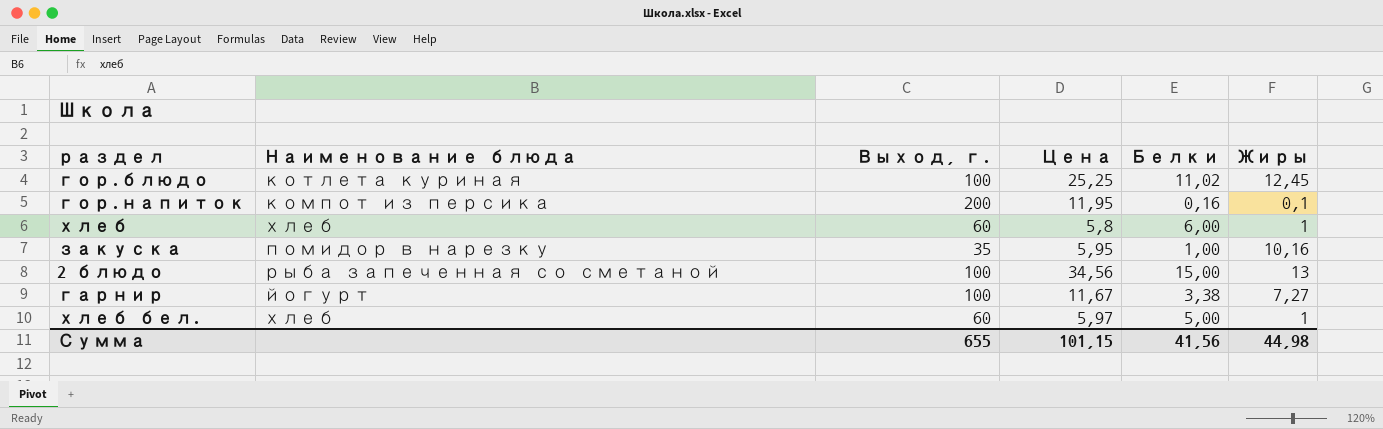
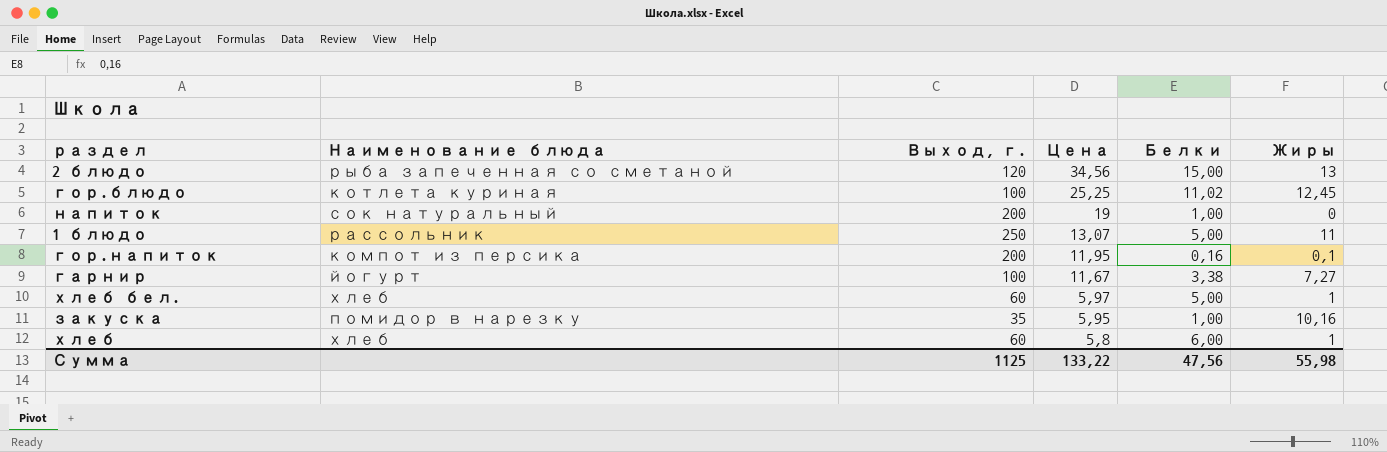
row order: none -> Цена descending
2 блюдо | Выход, г.: 100 -> 120
row напиток: none -> сок натуральный | 200 | 19 | 1,00 | 0
row 1 блюдо: none -> рассольник | 250 | 13,07 | 5,00 | 11
Сумма | Выход, г.: 655 -> 1125
Сумма | Цена: 101,15 -> 133,22
Сумма | Белки: 41,56 -> 47,56
Сумма | Жиры: 44,98 -> 55,98

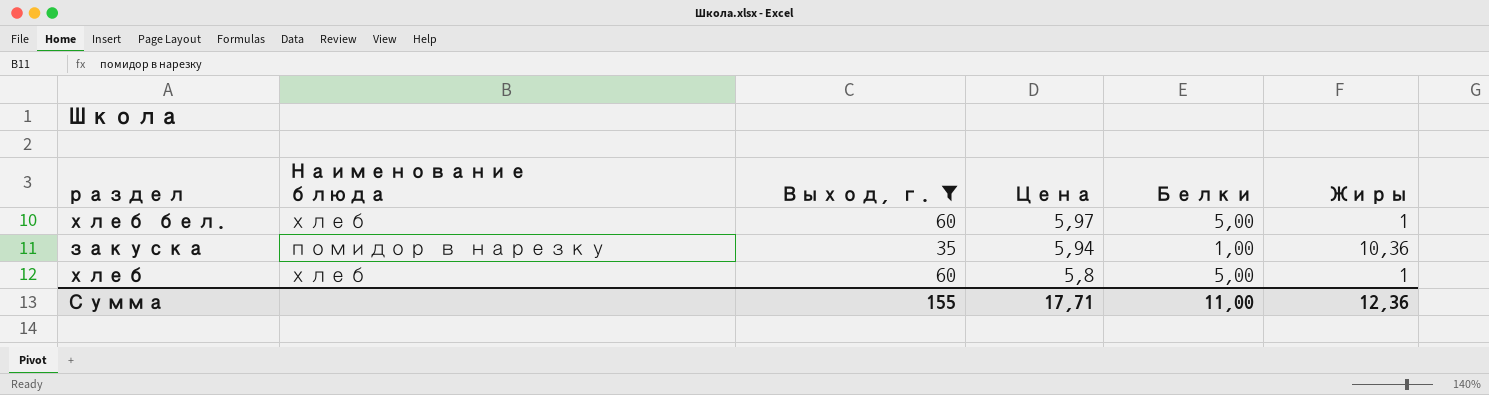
filter: none -> Выход, г. <= 60
закуска | Цена: 5,95 -> 5,94
закуска | Жиры: 10,16 -> 10,36
хлеб | Белки: 6,00 -> 5,00
Сумма | Выход, г.: 1125 -> 155
Сумма | Цена: 133,22 -> 17,71
Сумма | Белки: 47,56 -> 11,00
Сумма | Жиры: 55,98 -> 12,36

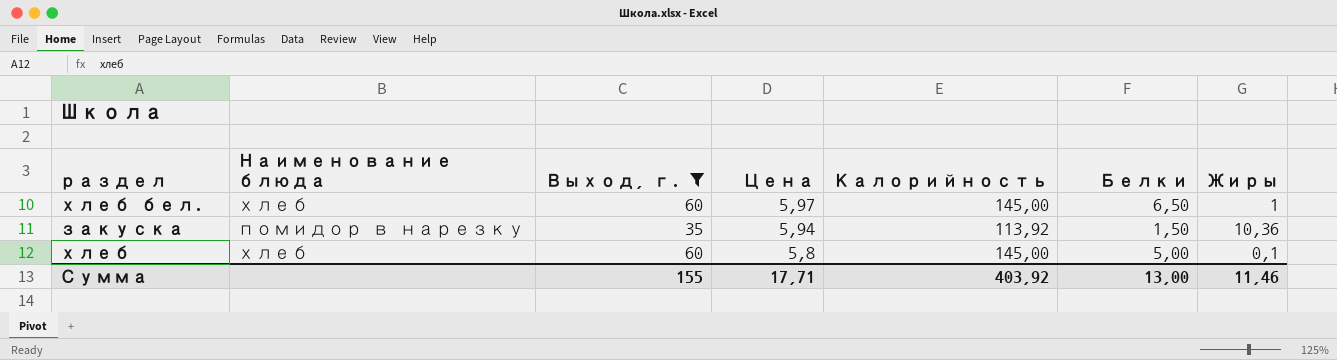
column Калорийность | position: none -> 5
хлеб бел. | Белки: 5,00 -> 6,50
закуска | Белки: 1,00 -> 1,50
хлеб | Жиры: 1 -> 0,1
Сумма | Белки: 11,00 -> 13,00
Сумма | Жиры: 12,36 -> 11,46

